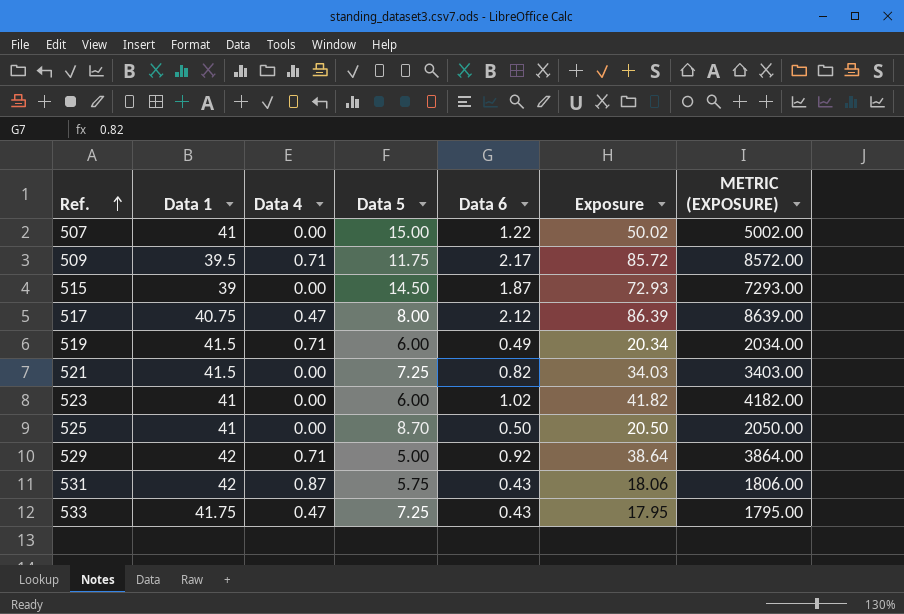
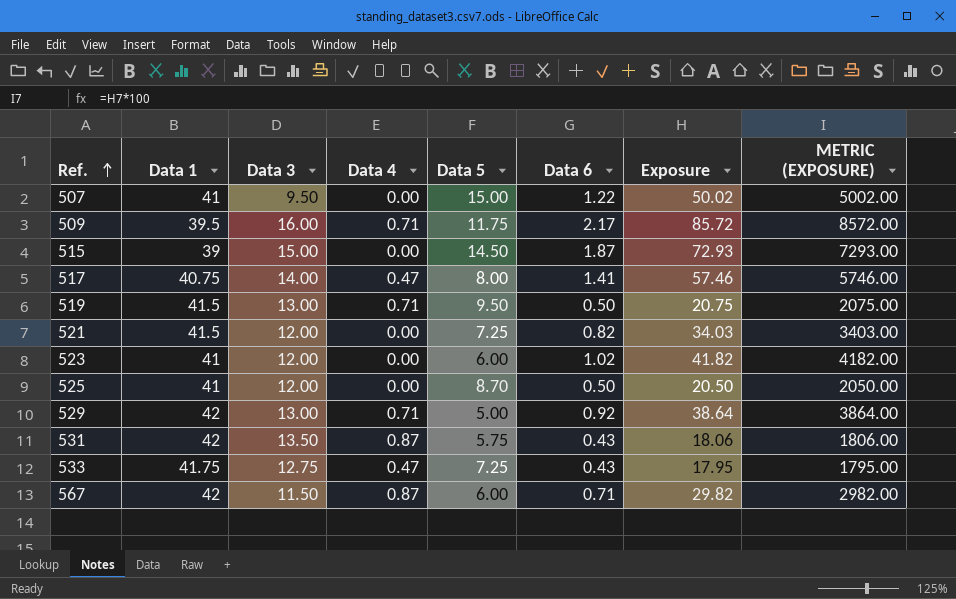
column Data 3 | position: none -> 3
517 | Data 6: 2.12 -> 1.41
517 | Exposure: 86.39 -> 57.46
517 | METRIC (EXPOSURE): 8639.00 -> 5746.00
519 | Data 5: 6.00 -> 9.50
519 | Data 6: 0.49 -> 0.50
519 | Exposure: 20.34 -> 20.75
519 | METRIC (EXPOSURE): 2034.00 -> 2075.00
row 567: none -> 42 | 11.50 | 0.87 | 6.00 | 0.71 | 29.82 | 2982.00

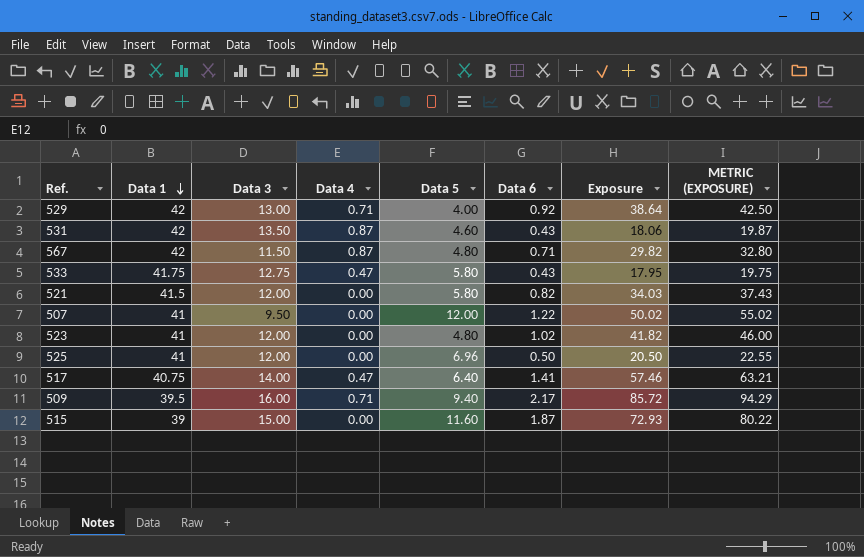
row order: Ref. ascending -> Data 1 descending
column METRIC (EXPOSURE) | formula: [Exposure] * 100 -> [Exposure] * 1.1
row 519: 41.5 | 13.00 | 0.71 | 9.50 | 0.50 | 20.75 | 2075.00 -> none
529 | Data 5: 5.00 -> 4.00
531 | Data 5: 5.75 -> 4.60
567 | Data 5: 6.00 -> 4.80
533 | Data 5: 7.25 -> 5.80
521 | Data 5: 7.25 -> 5.80
507 | Data 5: 15.00 -> 12.00
523 | Data 5: 6.00 -> 4.80
525 | Data 5: 8.70 -> 6.96
517 | Data 5: 8.00 -> 6.40
509 | Data 5: 11.75 -> 9.40
515 | Data 5: 14.50 -> 11.60

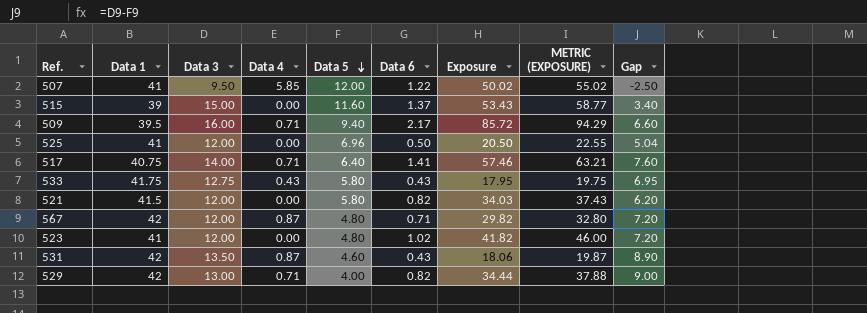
row order: Data 1 descending -> Data 5 descending
column Gap | formula: none -> [Data 3] - [Data 5]
507 | Data 4: 0.00 -> 5.85
515 | Data 6: 1.87 -> 1.37
515 | Exposure: 72.93 -> 53.43
515 | METRIC (EXPOSURE): 80.22 -> 58.77
517 | Data 4: 0.47 -> 0.71
533 | Data 4: 0.47 -> 0.43
567 | Data 3: 11.50 -> 12.00
529 | Data 6: 0.92 -> 0.82
529 | Exposure: 38.64 -> 34.44
529 | METRIC (EXPOSURE): 42.50 -> 37.88

